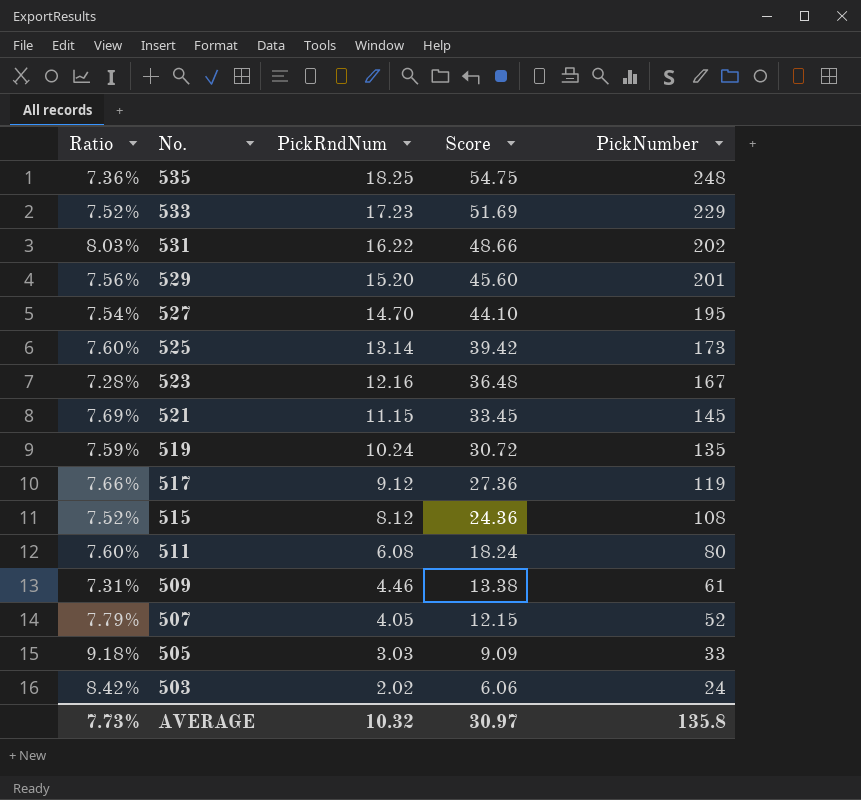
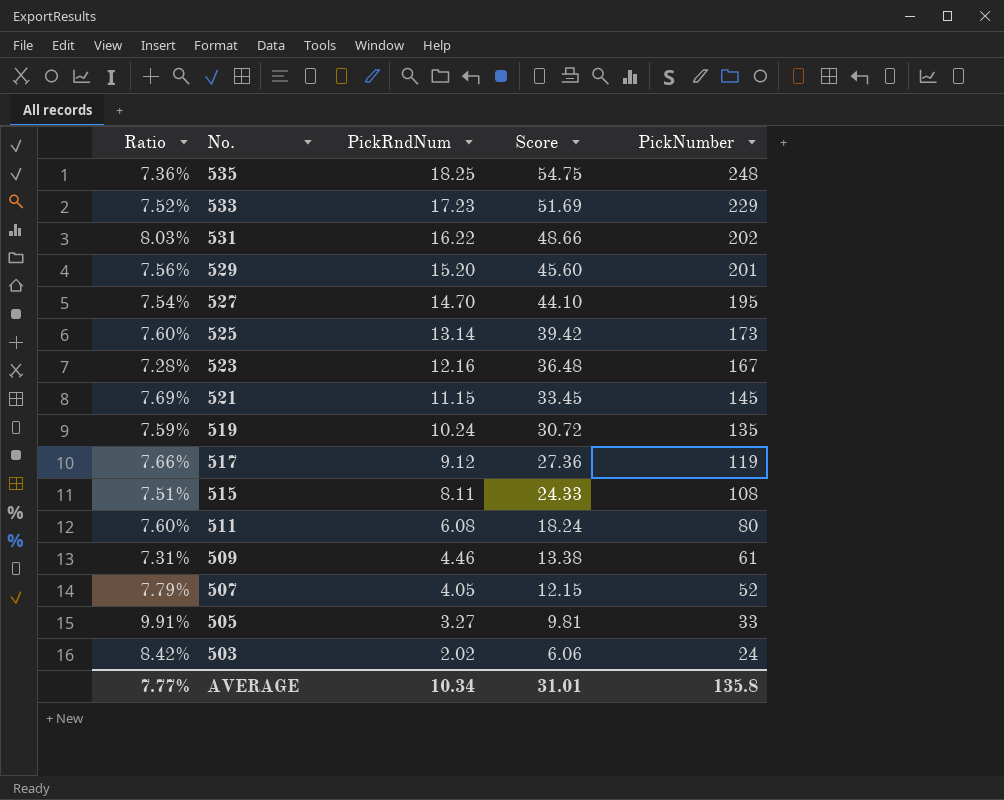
515 | Ratio: 7.52% -> 7.51%
515 | PickRndNum: 8.12 -> 8.11
515 | Score: 24.36 -> 24.33
505 | Ratio: 9.18% -> 9.91%
505 | PickRndNum: 3.03 -> 3.27
505 | Score: 9.09 -> 9.81
AVERAGE | Ratio: 7.73% -> 7.77%
AVERAGE | PickRndNum: 10.32 -> 10.34
AVERAGE | Score: 30.97 -> 31.01

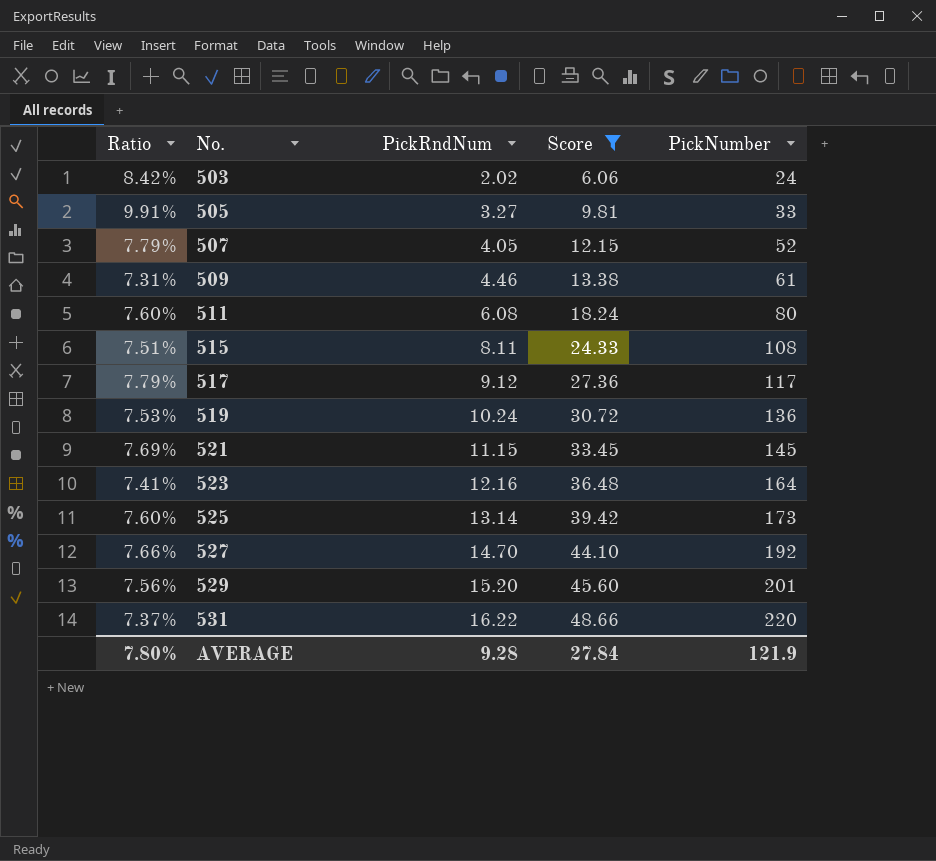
filter: none -> Score <= 48.66
row order: No. descending -> No. ascending
517 | Ratio: 7.66% -> 7.79%
517 | PickNumber: 119 -> 117
519 | Ratio: 7.59% -> 7.53%
519 | PickNumber: 135 -> 136
523 | Ratio: 7.28% -> 7.41%
523 | PickNumber: 167 -> 164
527 | Ratio: 7.54% -> 7.66%
527 | PickNumber: 195 -> 192
531 | Ratio: 8.03% -> 7.37%
531 | PickNumber: 202 -> 220
AVERAGE | Ratio: 7.77% -> 7.80%
AVERAGE | PickRndNum: 10.34 -> 9.28
AVERAGE | Score: 31.01 -> 27.84
AVERAGE | PickNumber: 135.8 -> 121.9

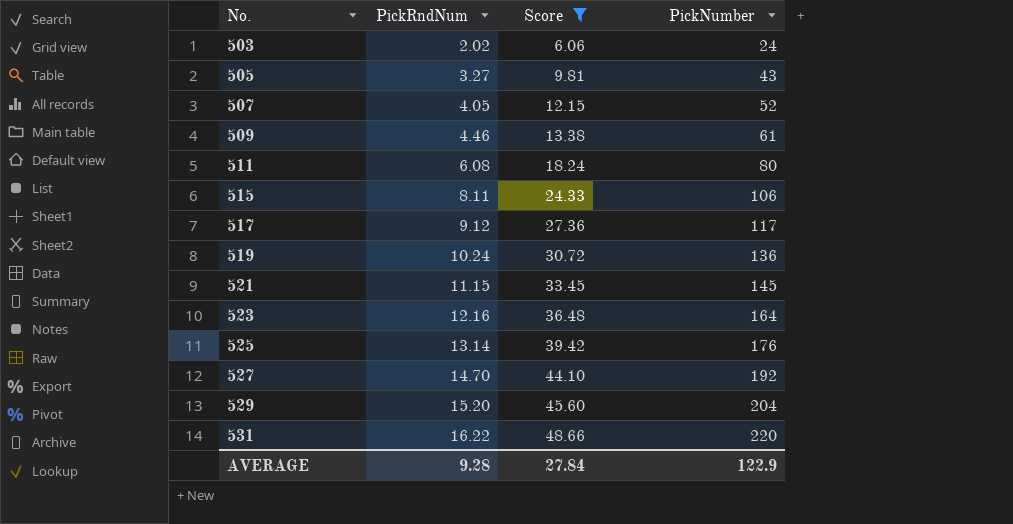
column Ratio | formula: [PickRndNum] / [PickNumber] -> none
505 | PickNumber: 33 -> 43
515 | PickNumber: 108 -> 106
525 | PickNumber: 173 -> 176
529 | PickNumber: 201 -> 204
AVERAGE | PickNumber: 121.9 -> 122.9

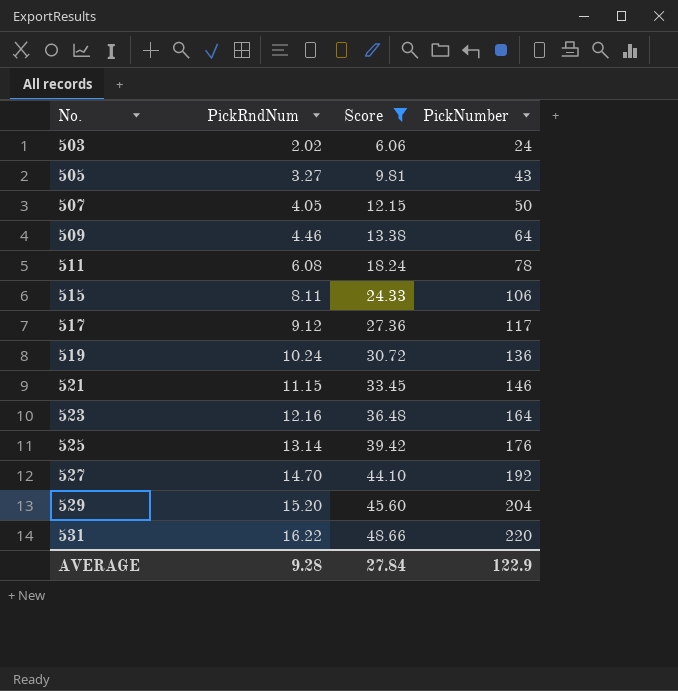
507 | PickNumber: 52 -> 50
509 | PickNumber: 61 -> 64
511 | PickNumber: 80 -> 78
521 | PickNumber: 145 -> 146

